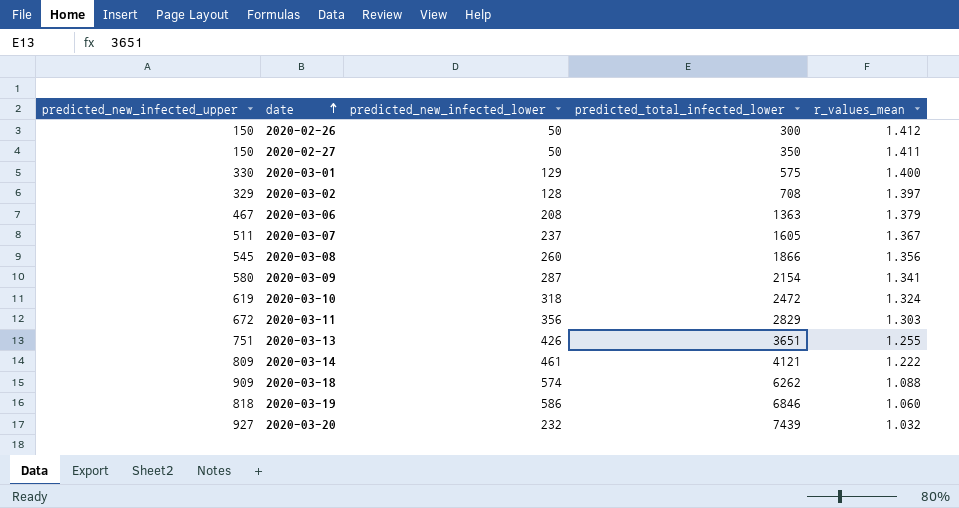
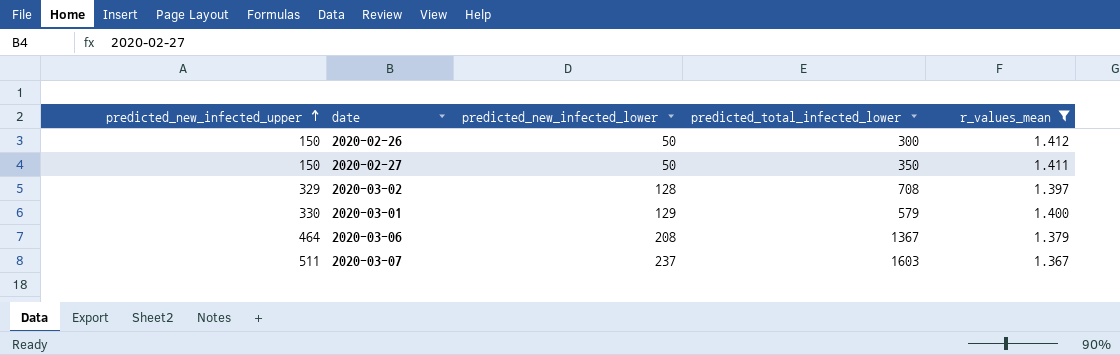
filter: none -> r_values_mean >= 1.367
row order: date ascending -> predicted_new_infected_upper ascending
2020-03-01 | predicted_total_infected_lower: 575 -> 579
2020-03-06 | predicted_new_infected_upper: 467 -> 464
2020-03-06 | predicted_total_infected_lower: 1363 -> 1367
2020-03-07 | predicted_total_infected_lower: 1605 -> 1603

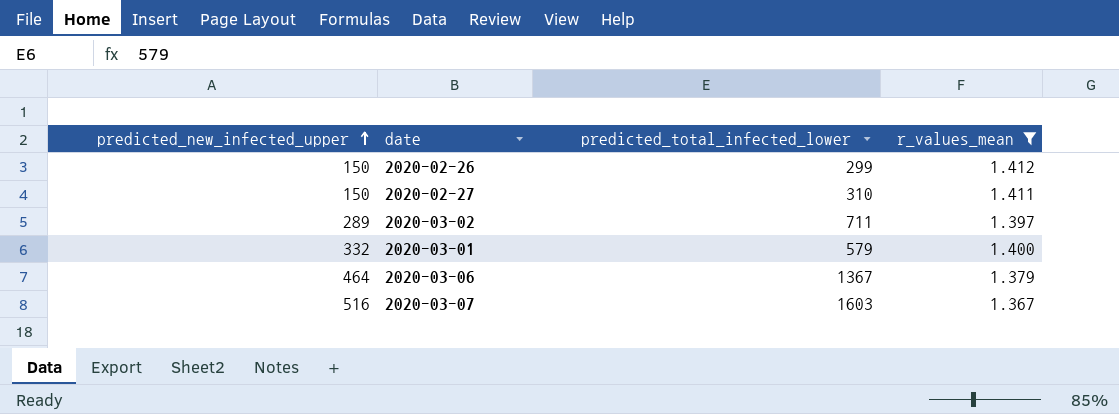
column predicted_new_infected_lower | position: 3 -> none
2020-02-26 | predicted_total_infected_lower: 300 -> 299
2020-02-27 | predicted_total_infected_lower: 350 -> 310
2020-03-02 | predicted_new_infected_upper: 329 -> 289
2020-03-02 | predicted_total_infected_lower: 708 -> 711
2020-03-01 | predicted_new_infected_upper: 330 -> 332
2020-03-07 | predicted_new_infected_upper: 511 -> 516

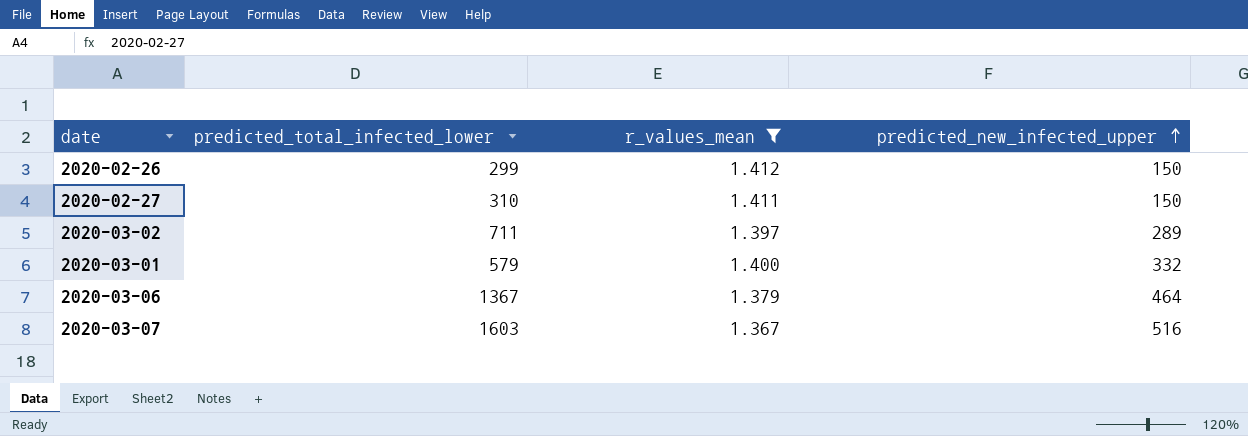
column predicted_new_infected_upper | position: 1 -> 4

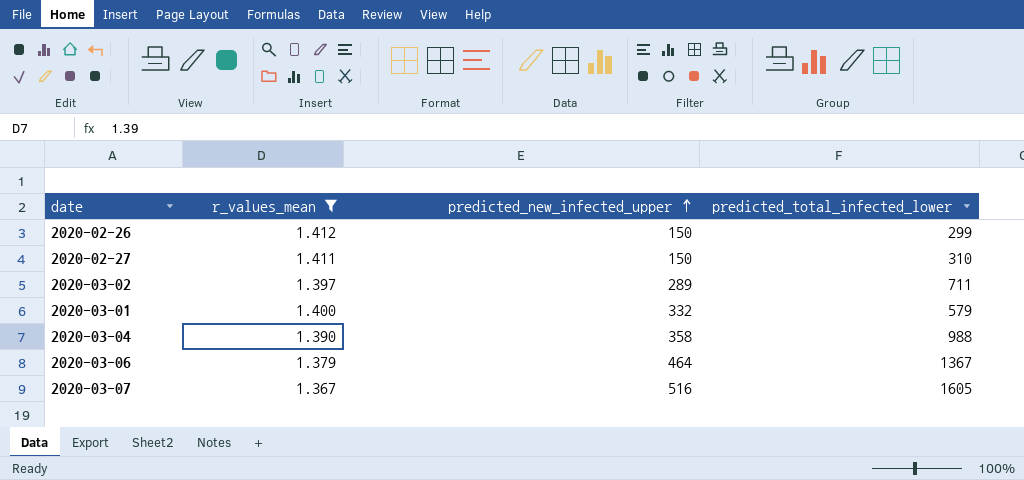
column predicted_total_infected_lower | position: 2 -> 4
row 2020-03-04: none -> 1.390 | 358 | 988
2020-03-07 | predicted_total_infected_lower: 1603 -> 1605

